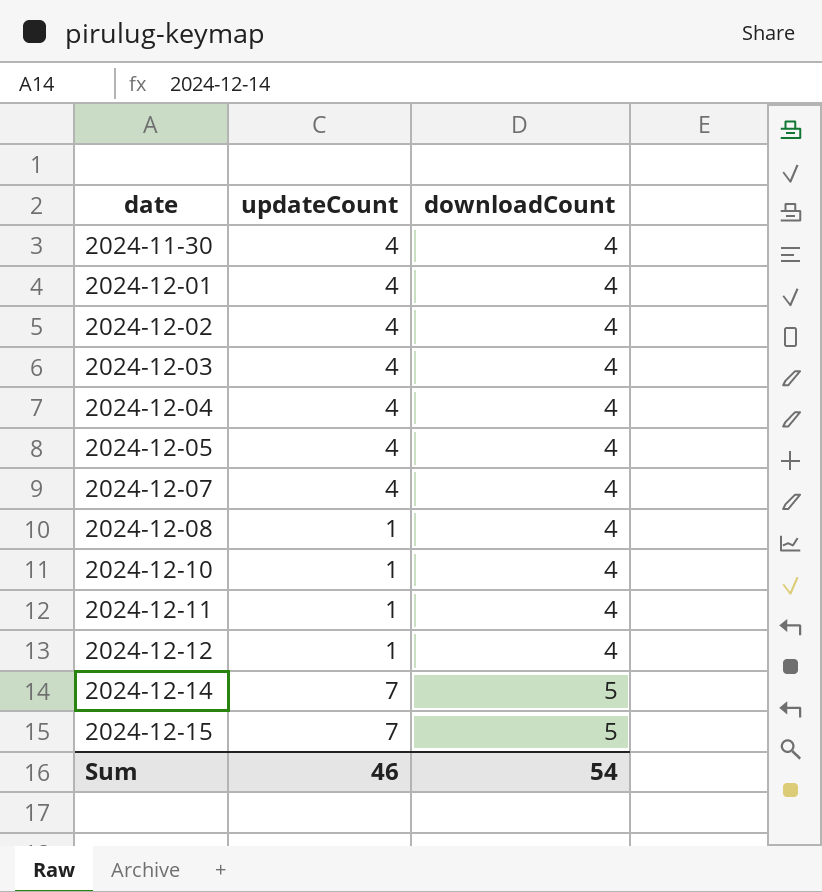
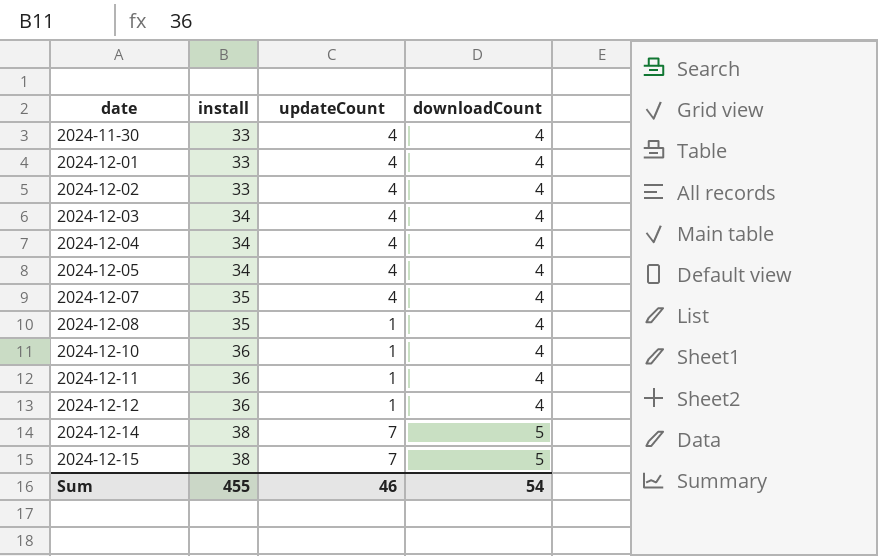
column install | position: none -> 2

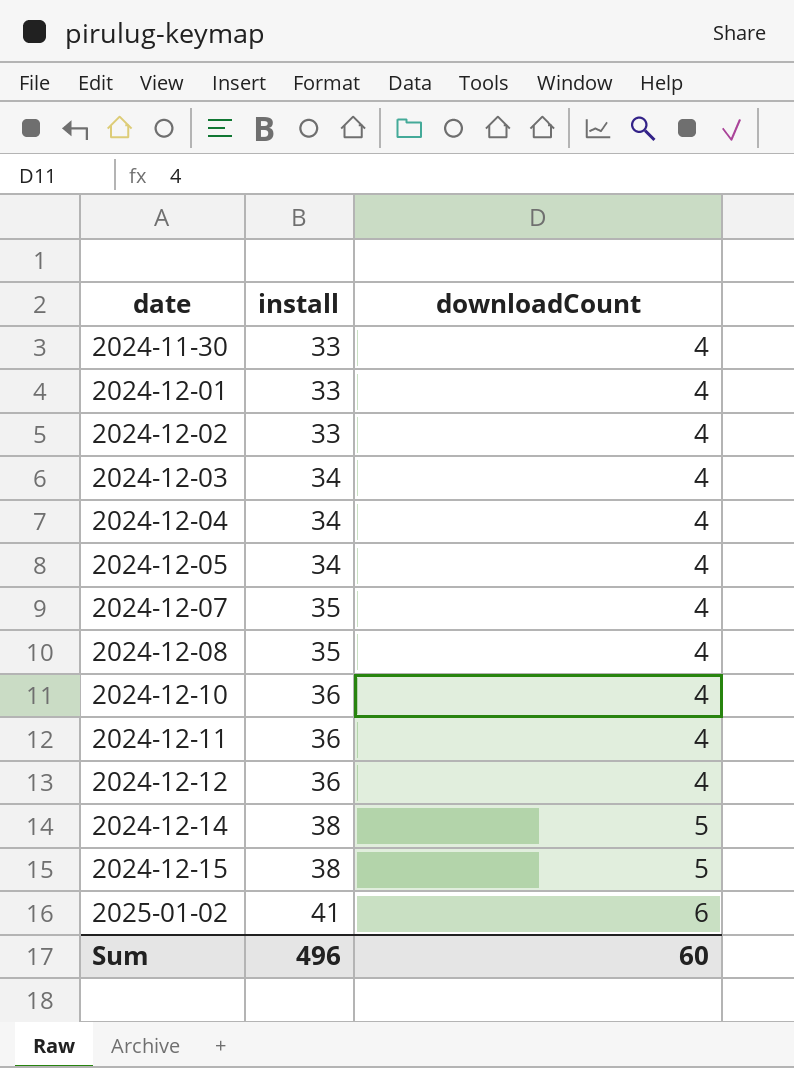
column updateCount | position: 3 -> none
row 2025-01-02: none -> 41 | 6
Sum | install: 455 -> 496
Sum | downloadCount: 54 -> 60

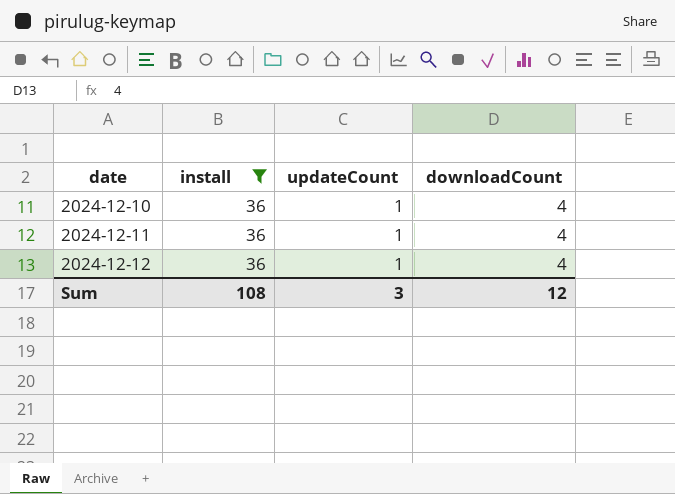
filter: none -> install = 36
column updateCount | position: none -> 3
Sum | install: 496 -> 108
Sum | downloadCount: 60 -> 12

